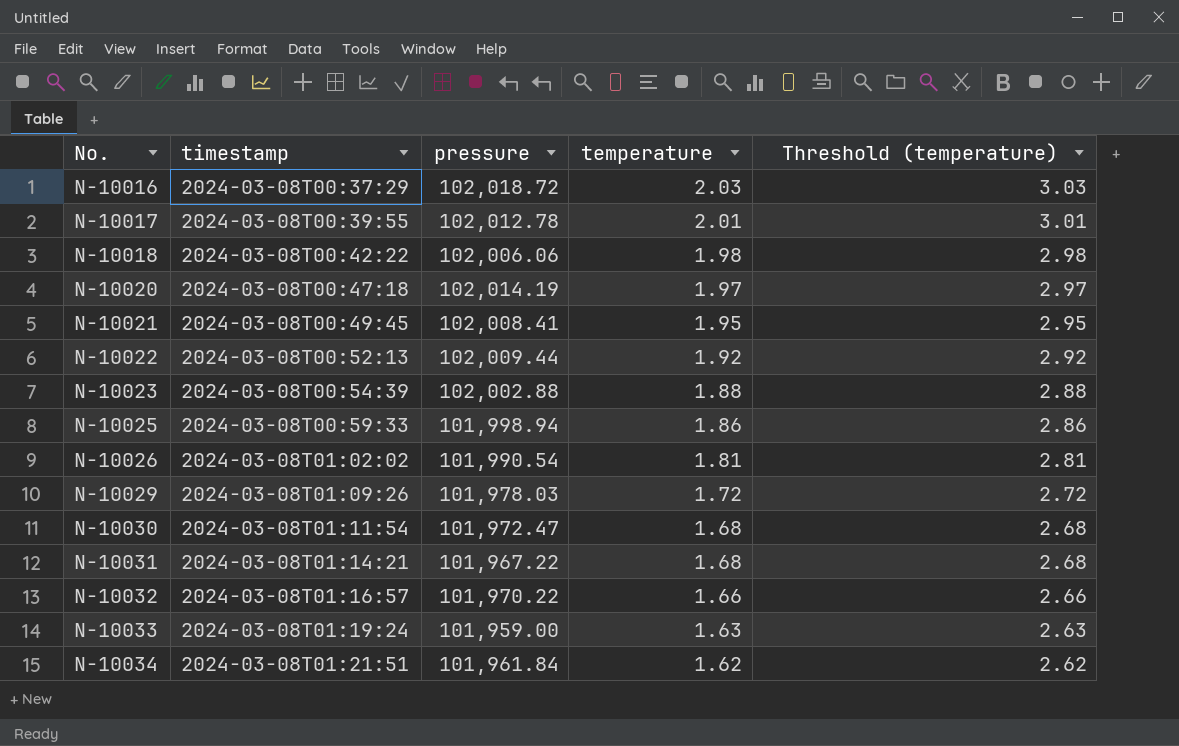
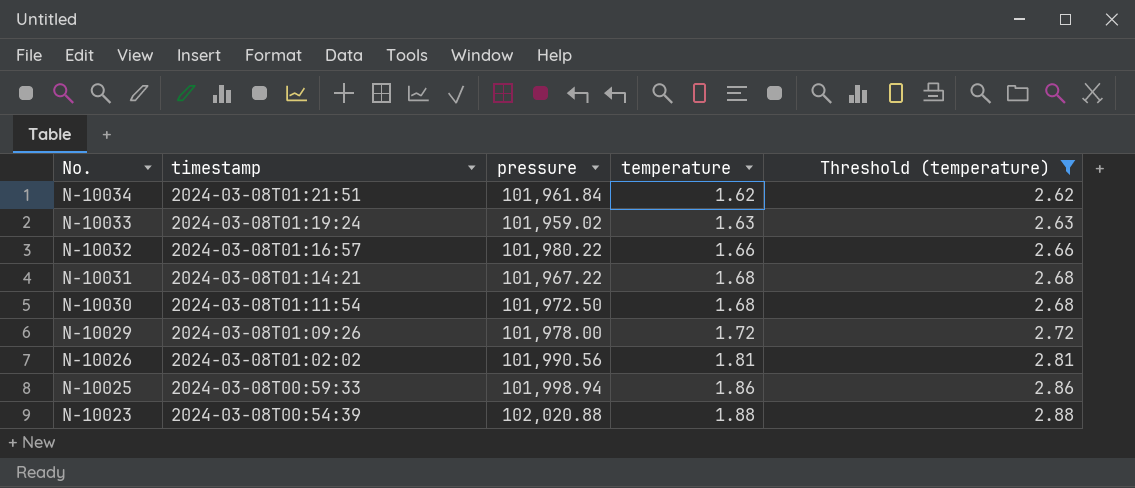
filter: none -> Threshold (temperature) <= 2.88
row order: No. ascending -> No. descending
N-10033 | pressure: 101,959.00 -> 101,959.02
N-10032 | pressure: 101,970.22 -> 101,980.22
N-10030 | pressure: 101,972.47 -> 101,972.50
N-10029 | pressure: 101,978.03 -> 101,978.00
N-10026 | pressure: 101,990.54 -> 101,990.56
N-10023 | pressure: 102,002.88 -> 102,020.88

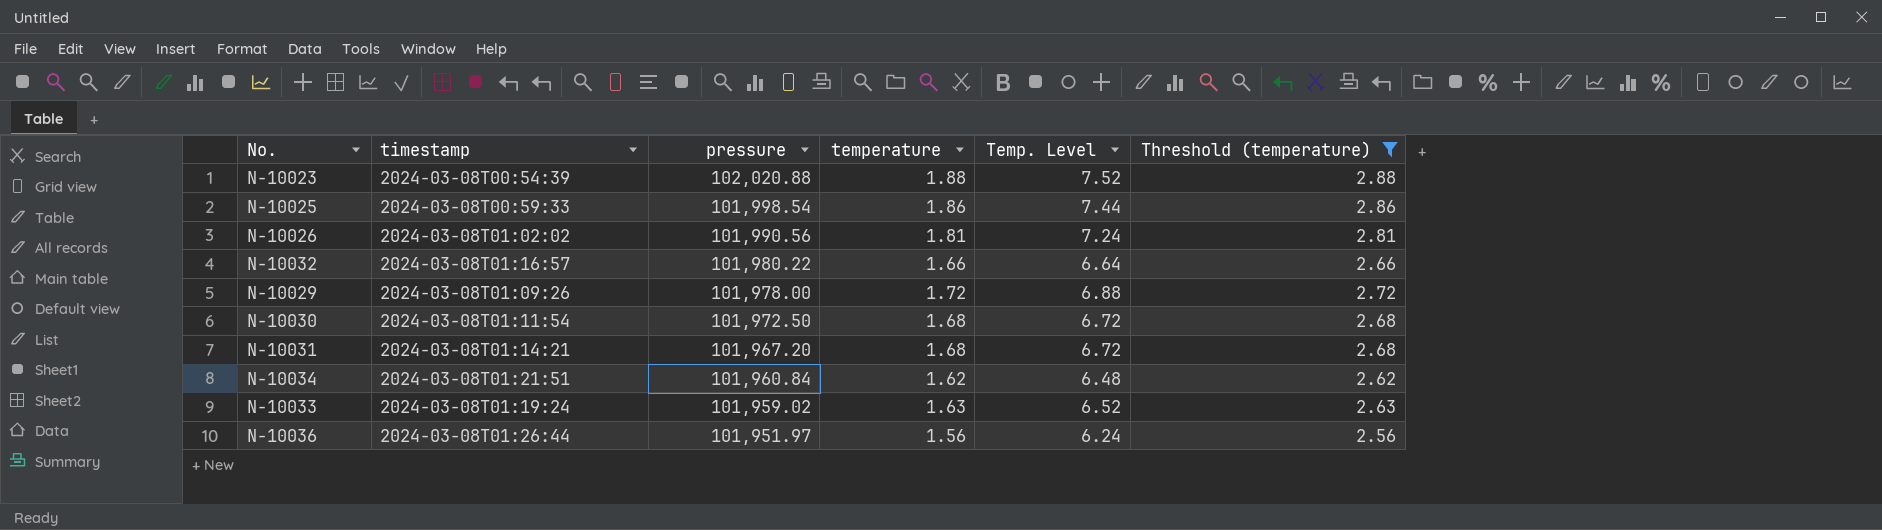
row order: No. descending -> pressure descending
column Temp. Level | formula: none -> [temperature] * 4
N-10025 | pressure: 101,998.94 -> 101,998.54
N-10031 | pressure: 101,967.22 -> 101,967.20
N-10034 | pressure: 101,961.84 -> 101,960.84
row N-10036: none -> 2024-03-08T01:26:44 | 101,951.97 | 1.56 | 6.24 | 2.56

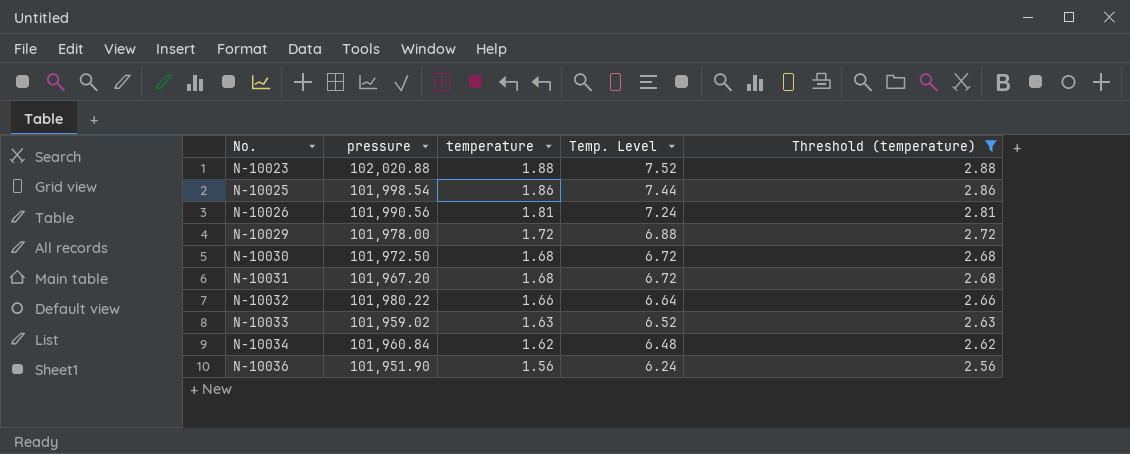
row order: pressure descending -> No. ascending
column timestamp | position: 2 -> none
N-10036 | pressure: 101,951.97 -> 101,951.90

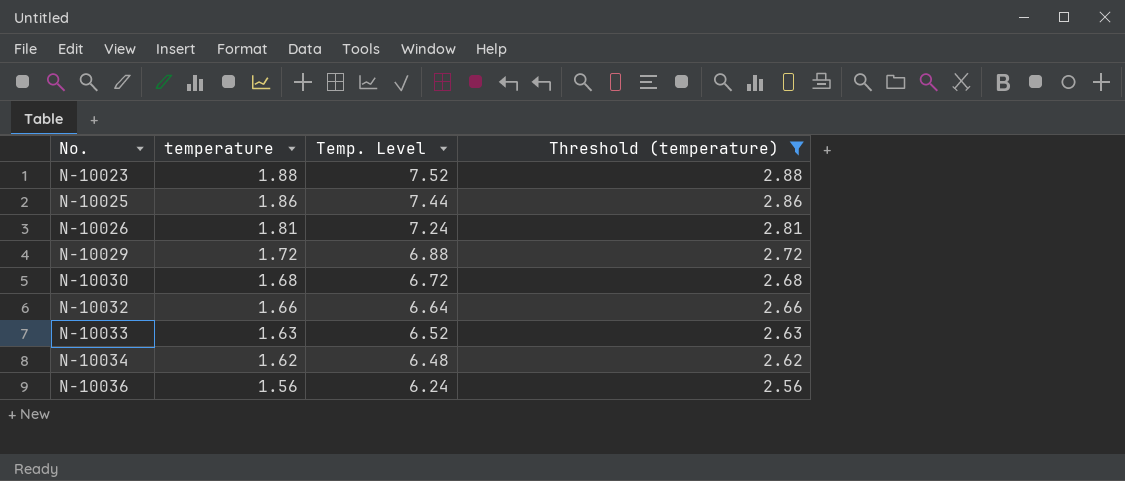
column pressure | position: 2 -> none
row N-10031: 101,967.20 | 1.68 | 6.72 | 2.68 -> none

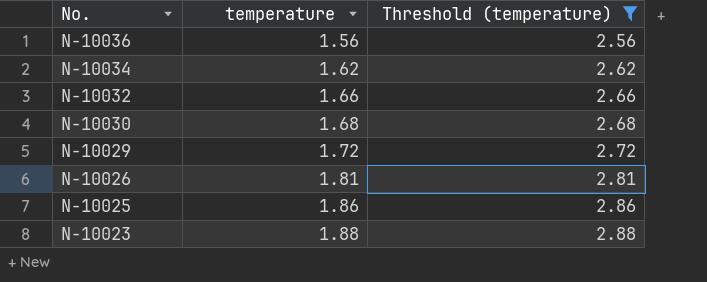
row order: No. ascending -> No. descending
column Temp. Level | formula: [temperature] * 4 -> none
row N-10033: 1.63 | 6.52 | 2.63 -> none

